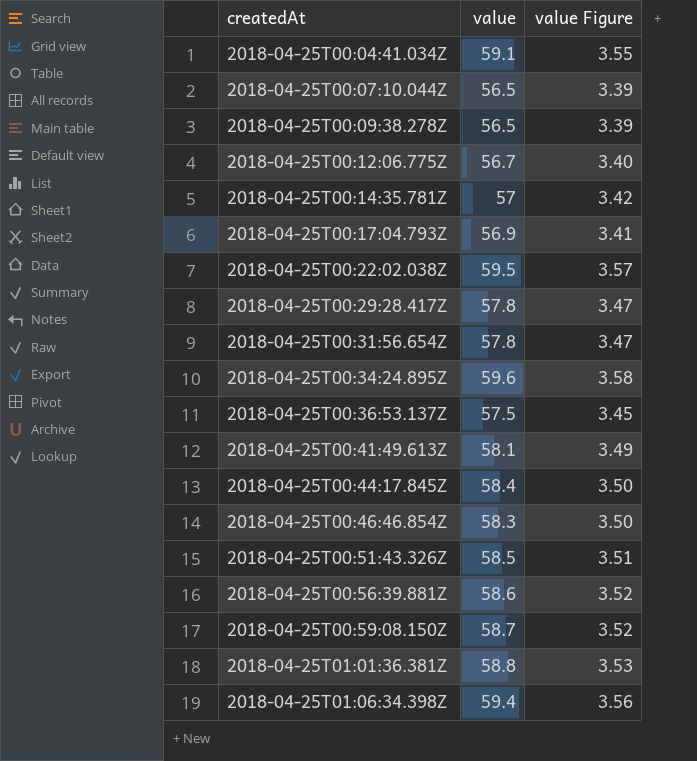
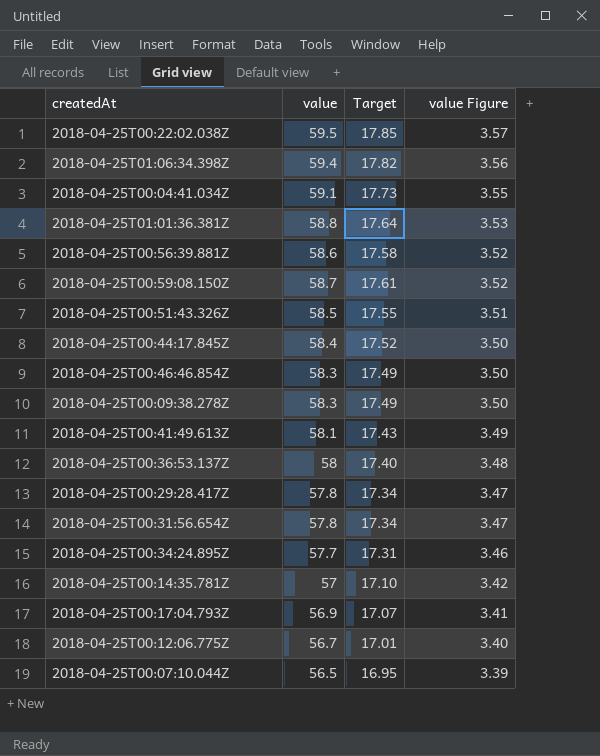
row order: createdAt ascending -> value Figure descending
column Target | formula: none -> [value] * 0.3
2018-04-25T00:09:38.278Z | value: 56.5 -> 58.3
2018-04-25T00:09:38.278Z | value Figure: 3.39 -> 3.50
2018-04-25T00:36:53.137Z | value: 57.5 -> 58
2018-04-25T00:36:53.137Z | value Figure: 3.45 -> 3.48
2018-04-25T00:34:24.895Z | value: 59.6 -> 57.7
2018-04-25T00:34:24.895Z | value Figure: 3.58 -> 3.46

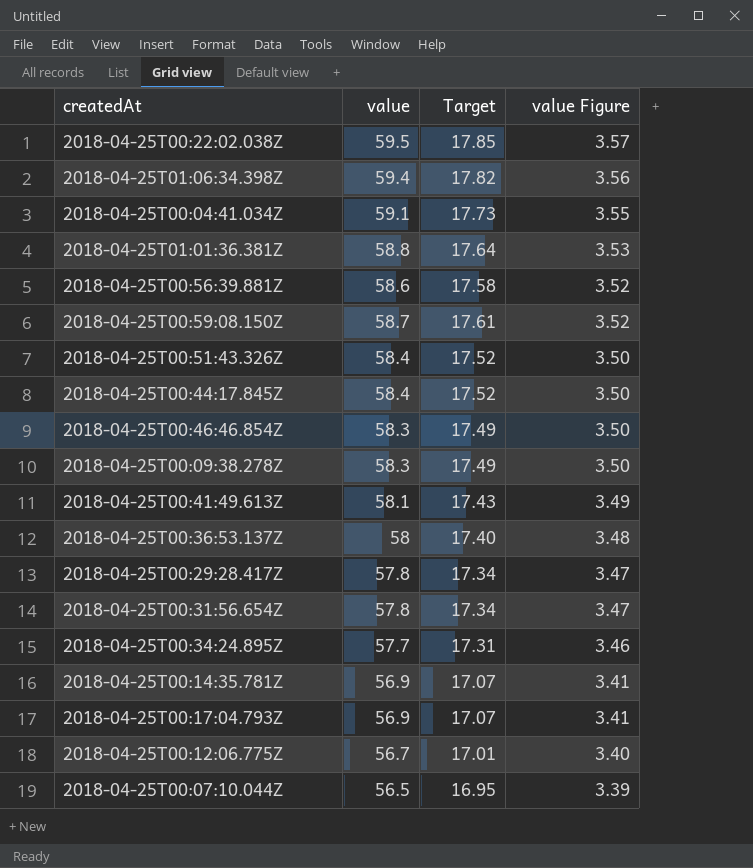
2018-04-25T00:51:43.326Z | value: 58.5 -> 58.4
2018-04-25T00:51:43.326Z | Target: 17.55 -> 17.52
2018-04-25T00:51:43.326Z | value Figure: 3.51 -> 3.50
2018-04-25T00:14:35.781Z | value: 57 -> 56.9
2018-04-25T00:14:35.781Z | Target: 17.10 -> 17.07
2018-04-25T00:14:35.781Z | value Figure: 3.42 -> 3.41

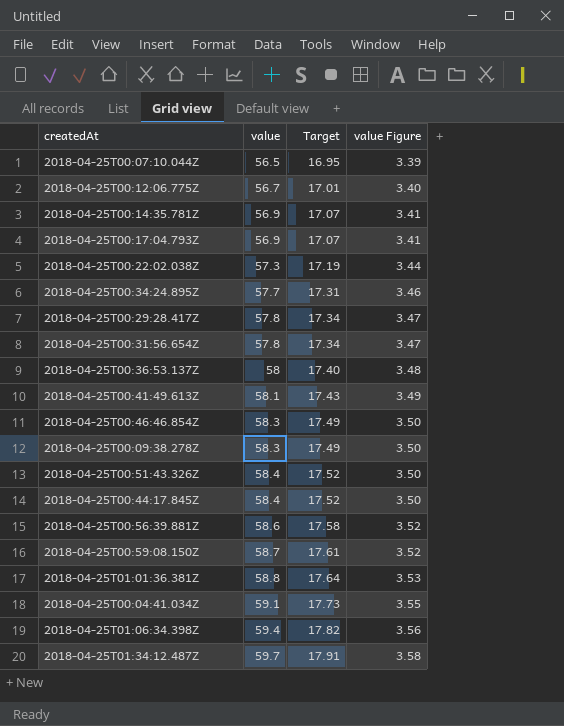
row order: value Figure descending -> value ascending
2018-04-25T00:22:02.038Z | value: 59.5 -> 57.3
2018-04-25T00:22:02.038Z | Target: 17.85 -> 17.19
2018-04-25T00:22:02.038Z | value Figure: 3.57 -> 3.44
row 2018-04-25T01:34:12.487Z: none -> 59.7 | 17.91 | 3.58

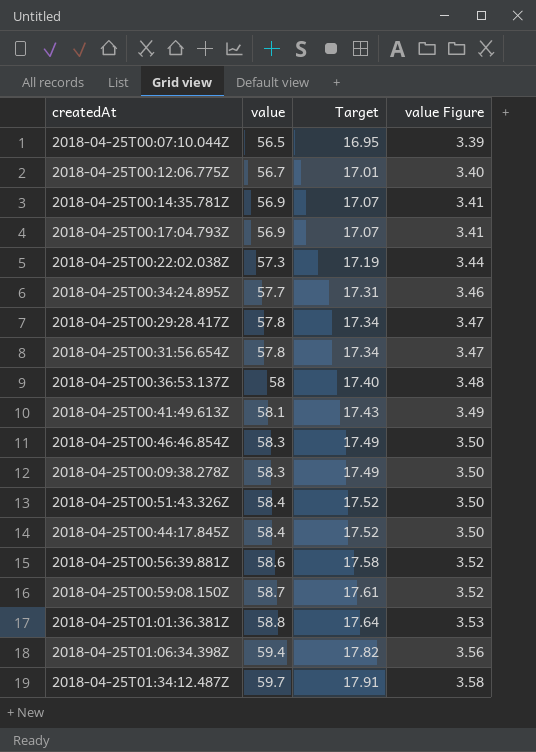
row 2018-04-25T00:04:41.034Z: 59.1 | 17.73 | 3.55 -> none

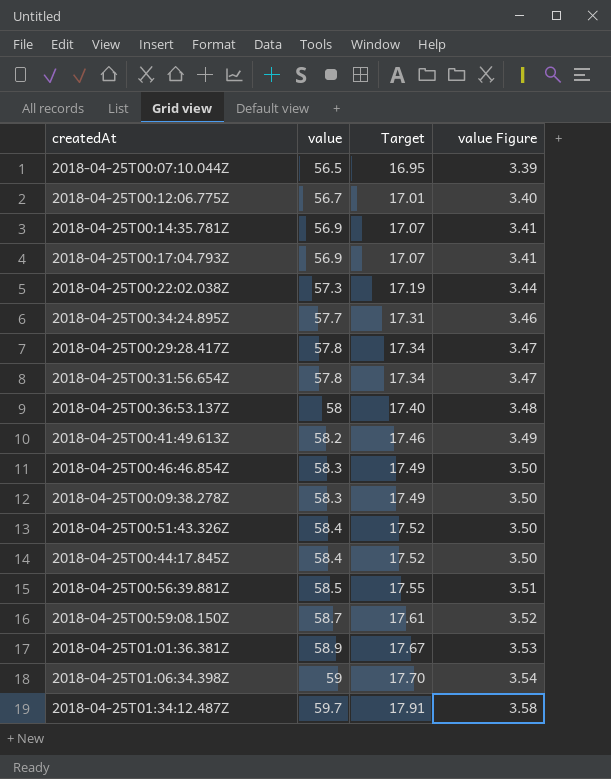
2018-04-25T00:41:49.613Z | value: 58.1 -> 58.2
2018-04-25T00:41:49.613Z | Target: 17.43 -> 17.46
2018-04-25T00:56:39.881Z | value: 58.6 -> 58.5
2018-04-25T00:56:39.881Z | Target: 17.58 -> 17.55
2018-04-25T00:56:39.881Z | value Figure: 3.52 -> 3.51
2018-04-25T01:01:36.381Z | value: 58.8 -> 58.9
2018-04-25T01:01:36.381Z | Target: 17.64 -> 17.67
2018-04-25T01:06:34.398Z | value: 59.4 -> 59
2018-04-25T01:06:34.398Z | Target: 17.82 -> 17.70
2018-04-25T01:06:34.398Z | value Figure: 3.56 -> 3.54

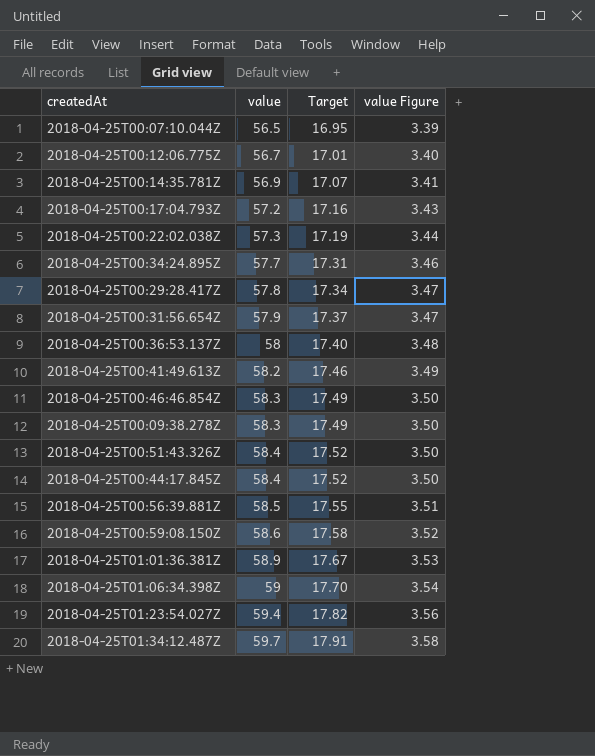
2018-04-25T00:17:04.793Z | value: 56.9 -> 57.2
2018-04-25T00:17:04.793Z | Target: 17.07 -> 17.16
2018-04-25T00:17:04.793Z | value Figure: 3.41 -> 3.43
2018-04-25T00:31:56.654Z | value: 57.8 -> 57.9
2018-04-25T00:31:56.654Z | Target: 17.34 -> 17.37
2018-04-25T00:59:08.150Z | value: 58.7 -> 58.6
2018-04-25T00:59:08.150Z | Target: 17.61 -> 17.58
row 2018-04-25T01:23:54.027Z: none -> 59.4 | 17.82 | 3.56

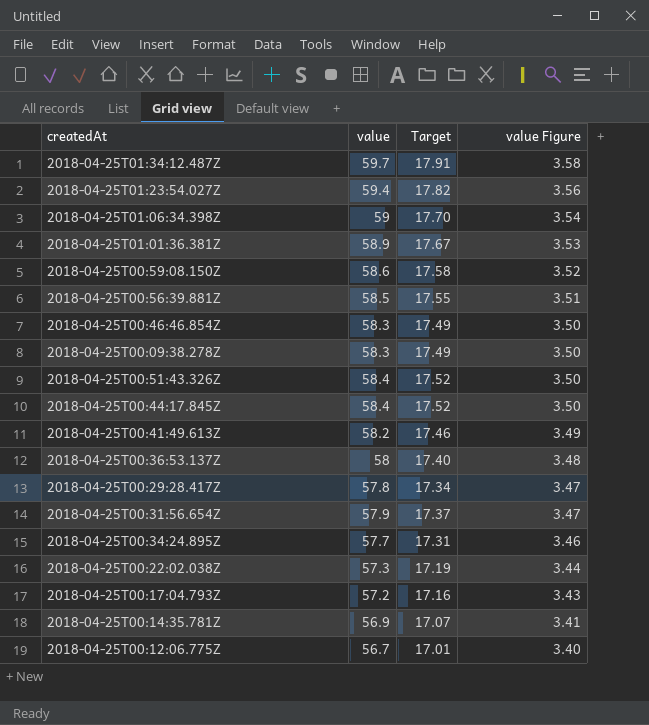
row order: value ascending -> value Figure descending
row 2018-04-25T00:07:10.044Z: 56.5 | 16.95 | 3.39 -> none

